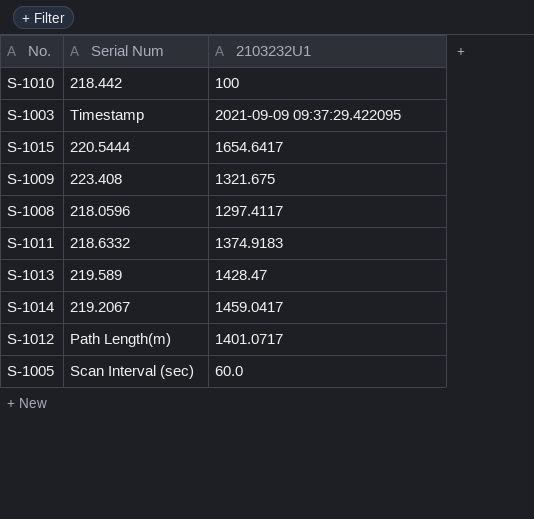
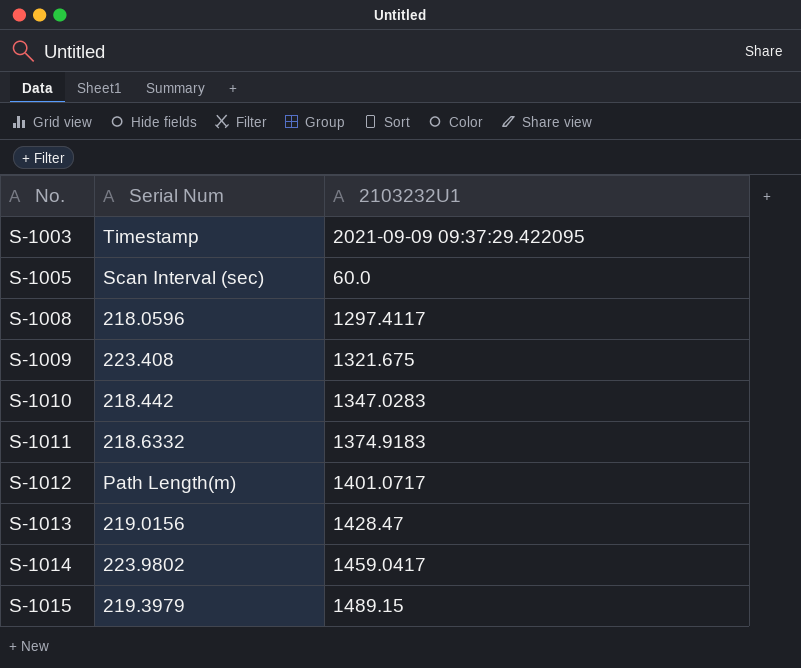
row order: none -> No. ascending
S-1010 | 2103232U1: 100 -> 1347.0283
S-1013 | Serial Num: 219.589 -> 219.0156
S-1014 | Serial Num: 219.2067 -> 223.9802
S-1015 | Serial Num: 220.5444 -> 219.3979
S-1015 | 2103232U1: 1654.6417 -> 1489.15

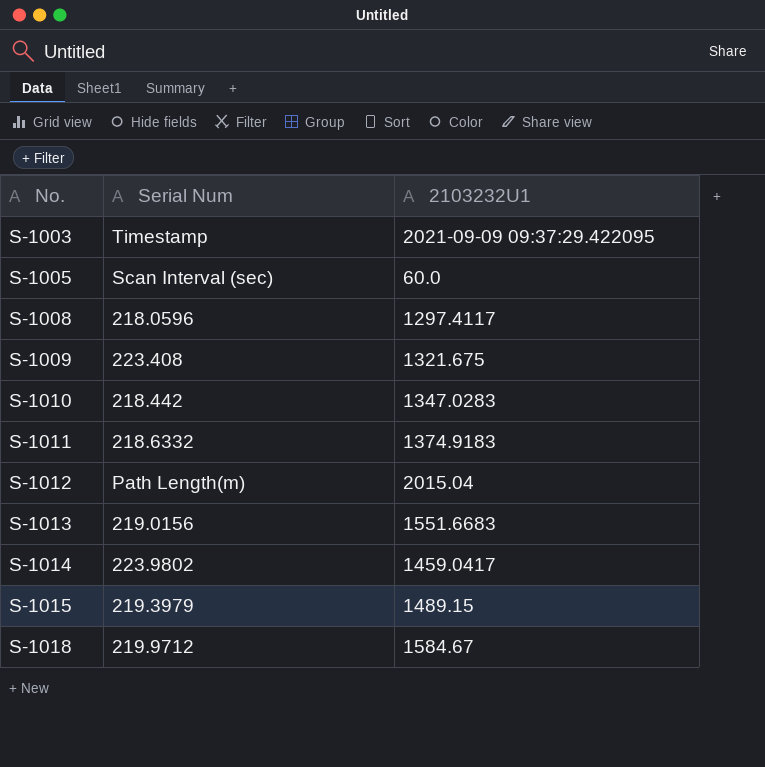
S-1012 | 2103232U1: 1401.0717 -> 2015.04
S-1013 | 2103232U1: 1428.47 -> 1551.6683
row S-1018: none -> 219.9712 | 1584.67

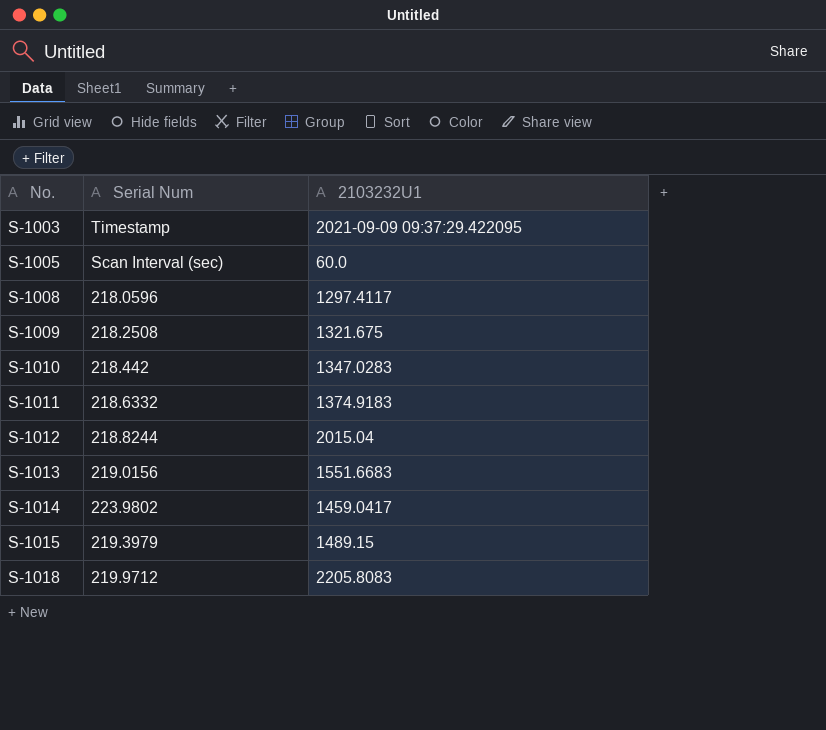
S-1009 | Serial Num: 223.408 -> 218.2508
S-1012 | Serial Num: Path Length(m) -> 218.8244
S-1018 | 2103232U1: 1584.67 -> 2205.8083

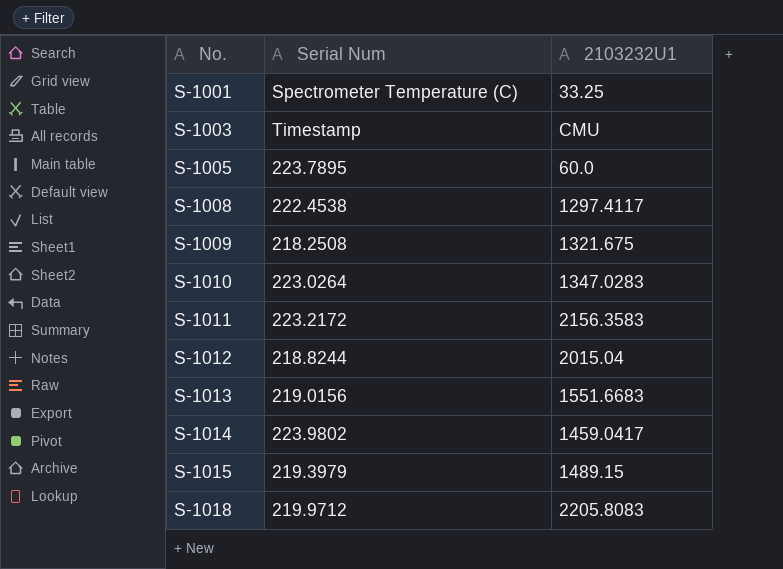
row S-1001: none -> Spectrometer Temperature (C) | 33.25
S-1003 | 2103232U1: 2021-09-09 09:37:29.422095 -> CMU
S-1005 | Serial Num: Scan Interval (sec) -> 223.7895
S-1008 | Serial Num: 218.0596 -> 222.4538
S-1010 | Serial Num: 218.442 -> 223.0264
S-1011 | Serial Num: 218.6332 -> 223.2172
S-1011 | 2103232U1: 1374.9183 -> 2156.3583

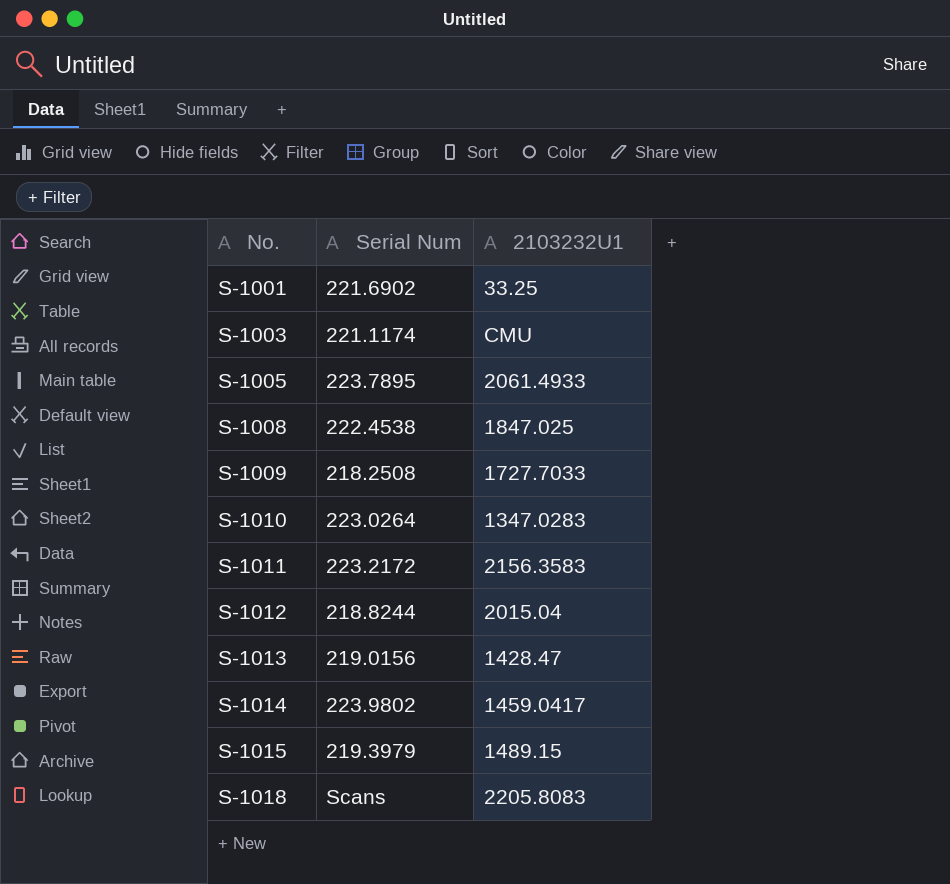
S-1001 | Serial Num: Spectrometer Temperature (C) -> 221.6902
S-1003 | Serial Num: Timestamp -> 221.1174
S-1005 | 2103232U1: 60.0 -> 2061.4933
S-1008 | 2103232U1: 1297.4117 -> 1847.025
S-1009 | 2103232U1: 1321.675 -> 1727.7033
S-1013 | 2103232U1: 1551.6683 -> 1428.47
S-1018 | Serial Num: 219.9712 -> Scans

